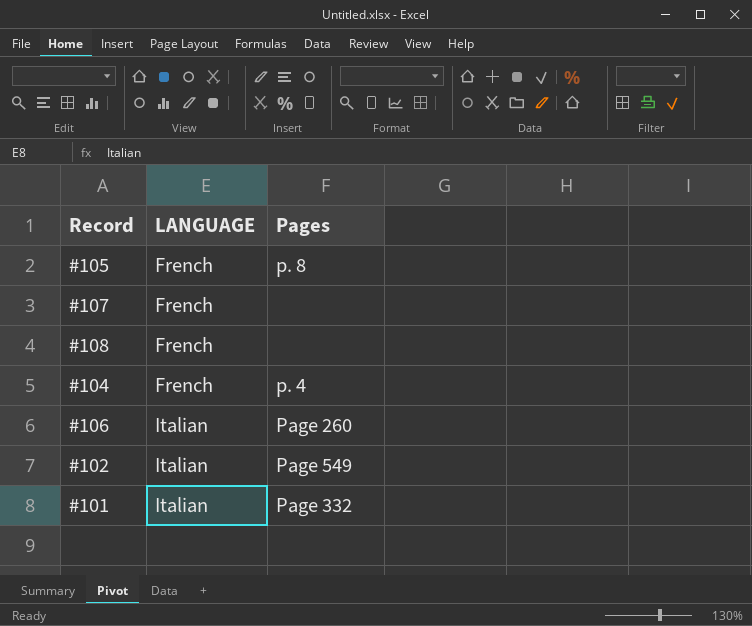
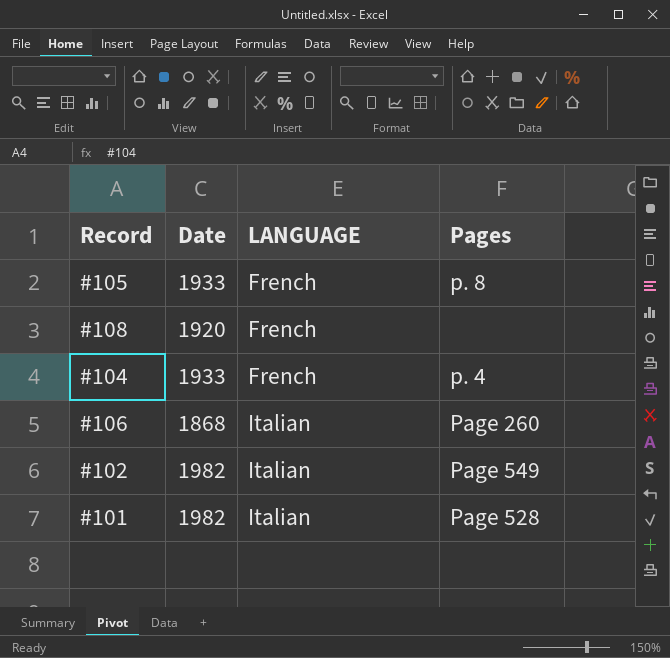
column Date | position: none -> 2
row #107: French | none -> none
#101 | Pages: Page 332 -> Page 528

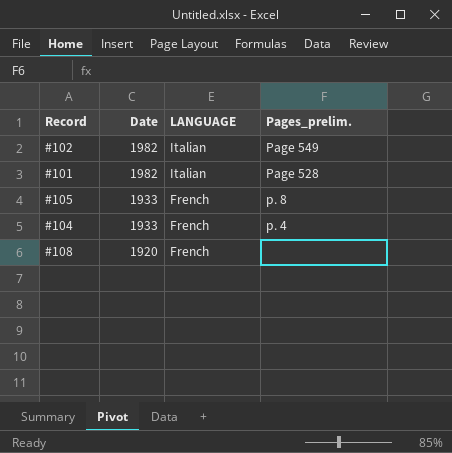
row order: LANGUAGE ascending -> Date descending
column name: Pages -> Pages_prelim.
row #106: 1868 | Italian | Page 260 -> none

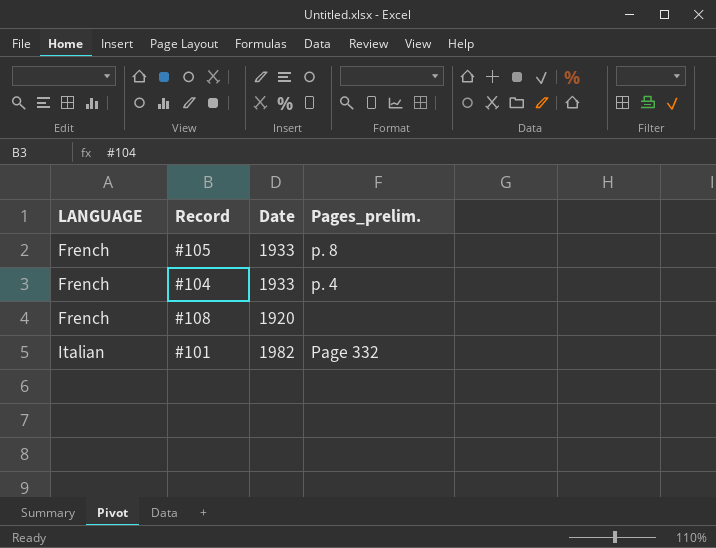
row order: Date descending -> LANGUAGE ascending
column LANGUAGE | position: 3 -> 1
row #102: 1982 | Italian | Page 549 -> none
#101 | Pages_prelim.: Page 528 -> Page 332

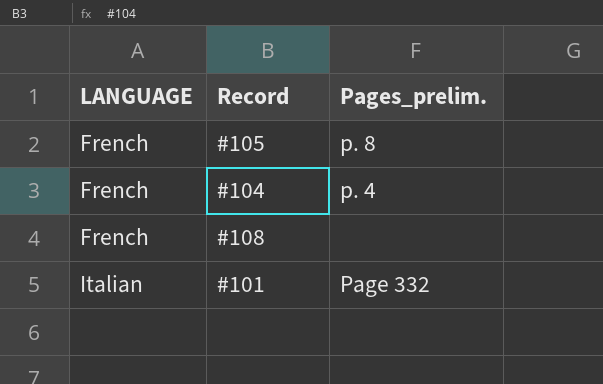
column Date | position: 3 -> none

